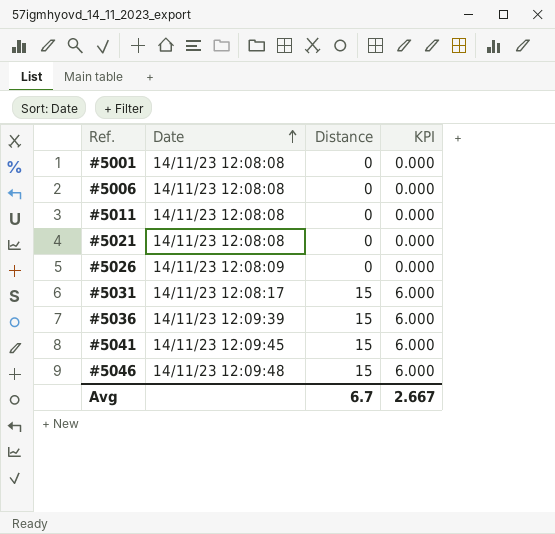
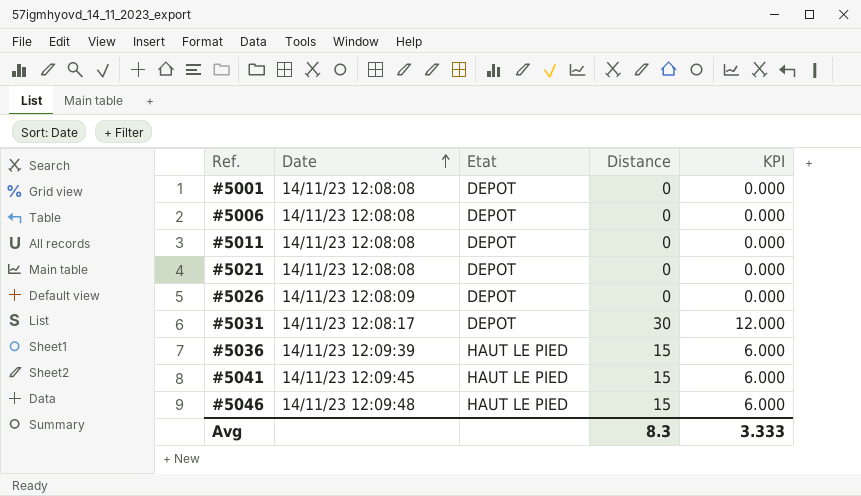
column Etat | position: none -> 3
#5031 | Distance: 15 -> 30
#5031 | KPI: 6.000 -> 12.000
Avg | Distance: 6.7 -> 8.3
Avg | KPI: 2.667 -> 3.333

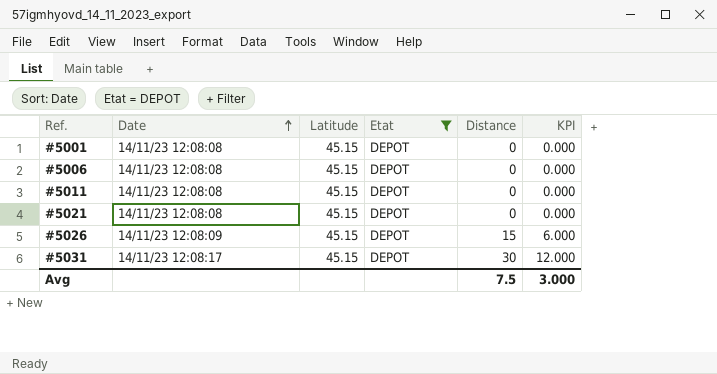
filter: none -> Etat = DEPOT
column Latitude | position: none -> 3
#5026 | Distance: 0 -> 15
#5026 | KPI: 0.000 -> 6.000
Avg | Distance: 8.3 -> 7.5
Avg | KPI: 3.333 -> 3.000

